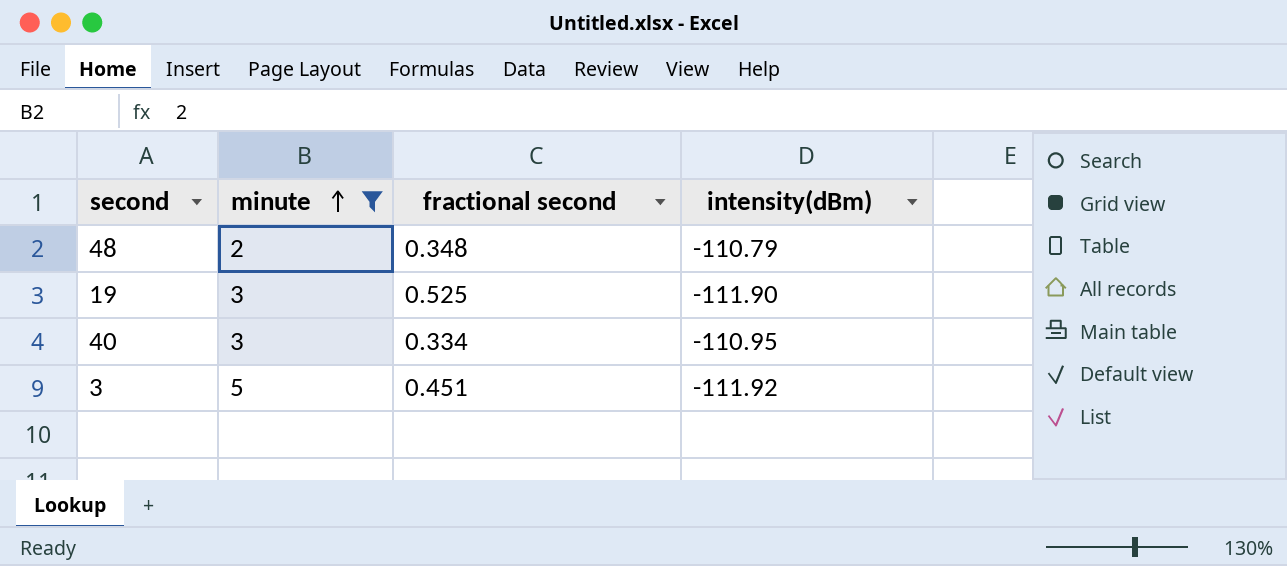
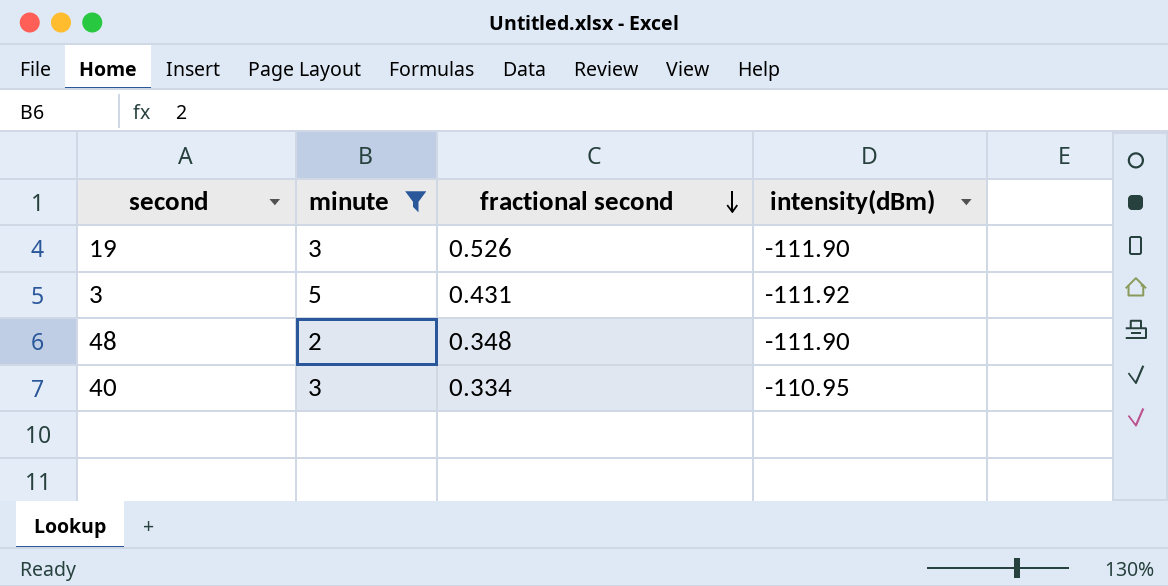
row order: minute ascending -> fractional second descending
19 | fractional second: 0.525 -> 0.526
3 | fractional second: 0.451 -> 0.431
48 | intensity(dBm): -110.79 -> -111.90

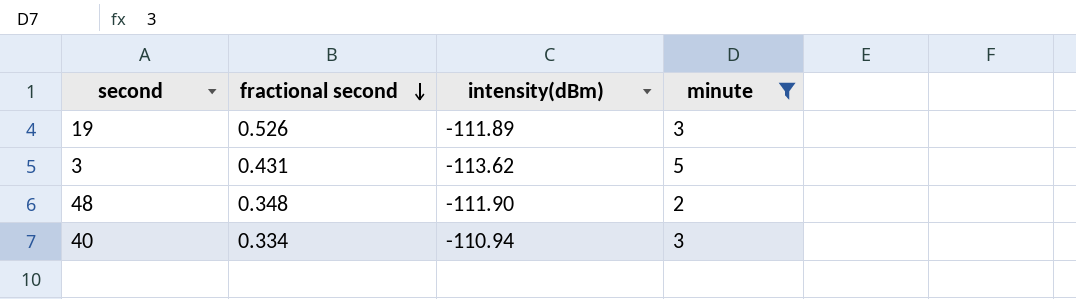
column minute | position: 2 -> 4
19 | intensity(dBm): -111.90 -> -111.89
3 | intensity(dBm): -111.92 -> -113.62
40 | intensity(dBm): -110.95 -> -110.94

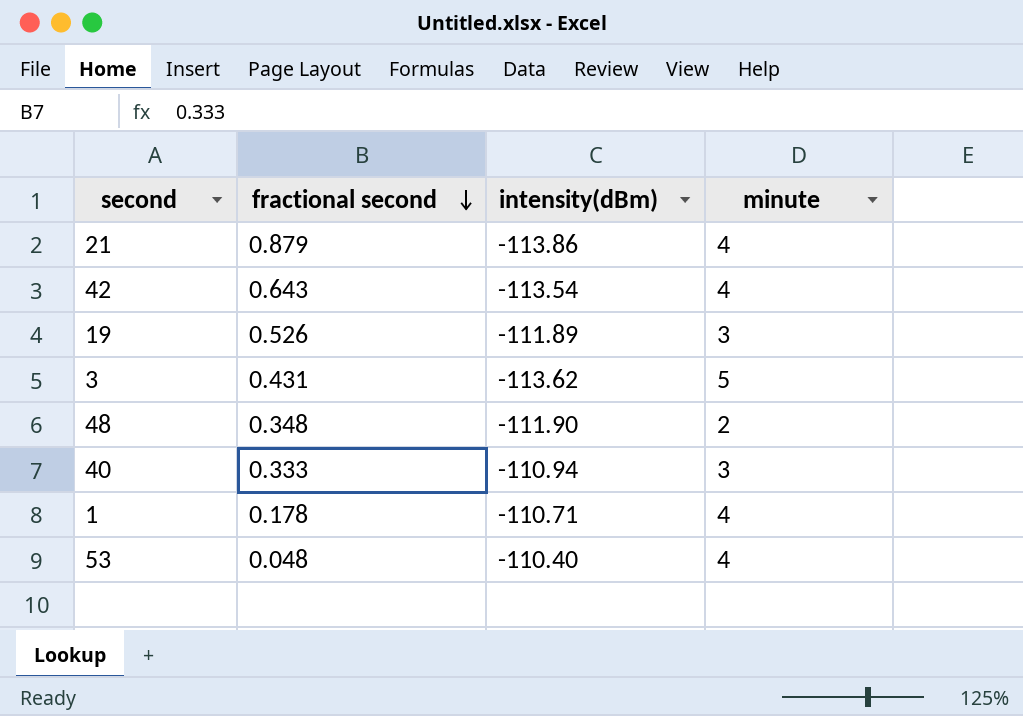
filter: minute != 4 -> none
40 | fractional second: 0.334 -> 0.333

